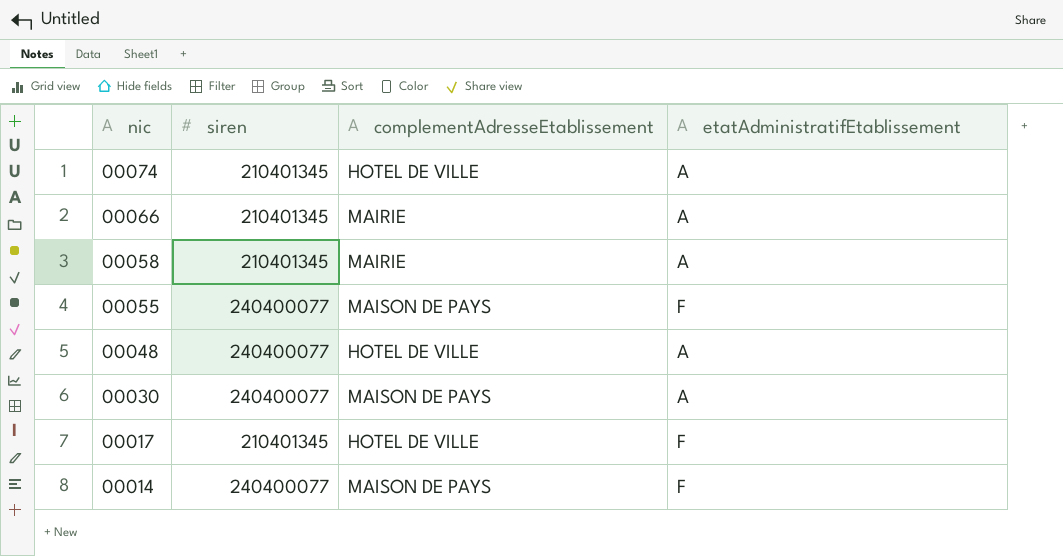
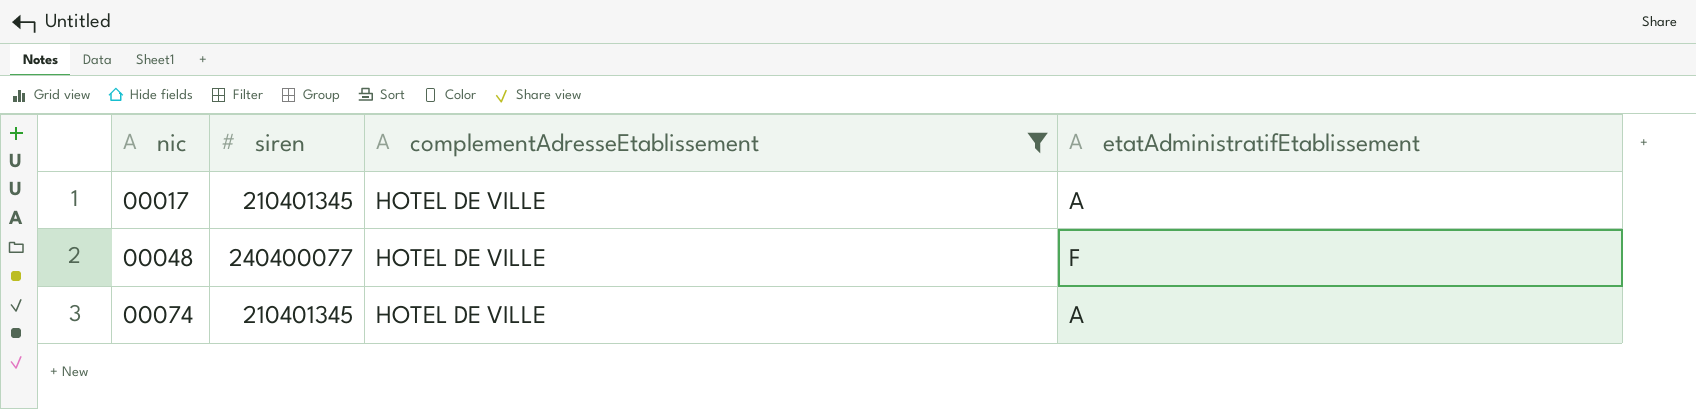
filter: none -> complementAdresseEtablissement = HOTEL DE VILLE
row order: nic descending -> nic ascending
00017 | etatAdministratifEtablissement: F -> A
00048 | etatAdministratifEtablissement: A -> F

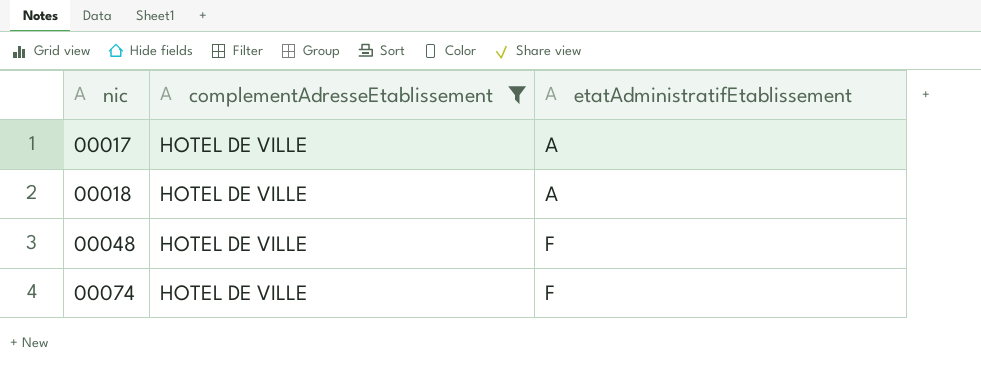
column siren | position: 2 -> none
row 00018: none -> HOTEL DE VILLE | A
00074 | etatAdministratifEtablissement: A -> F

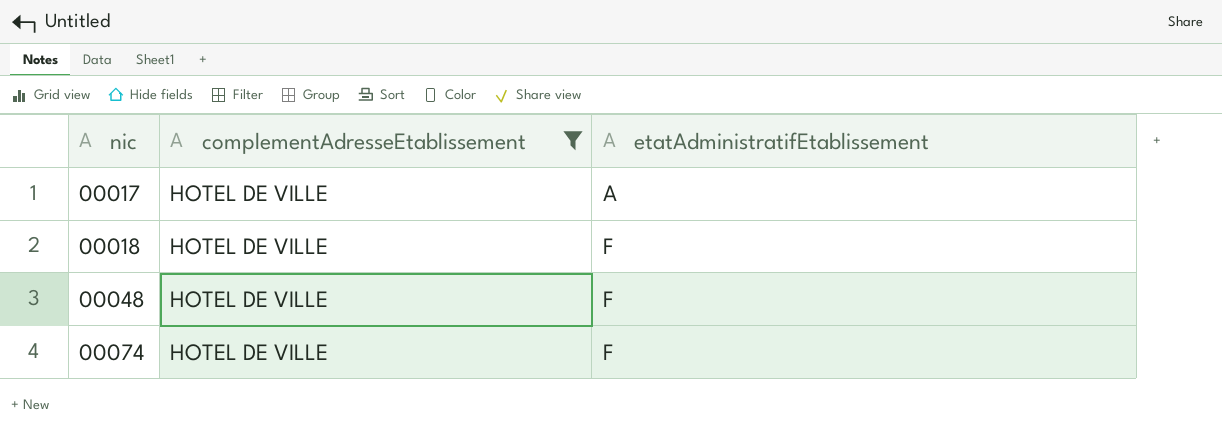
00018 | etatAdministratifEtablissement: A -> F

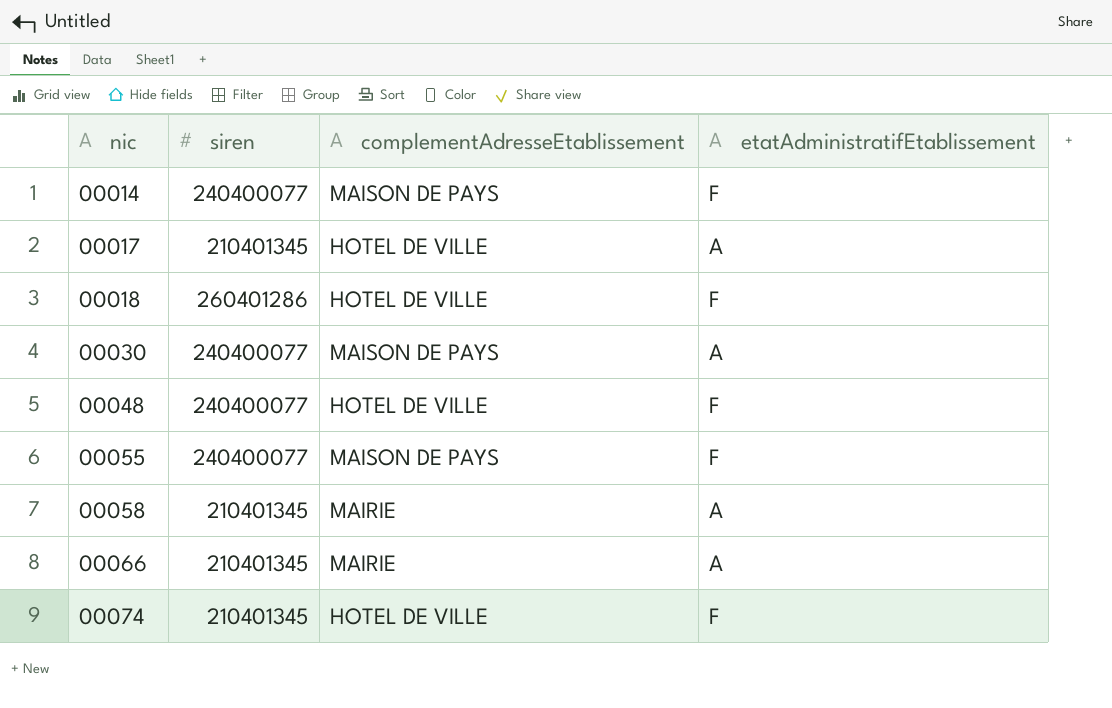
filter: complementAdresseEtablissement = HOTEL DE VILLE -> none
column siren | position: none -> 2

